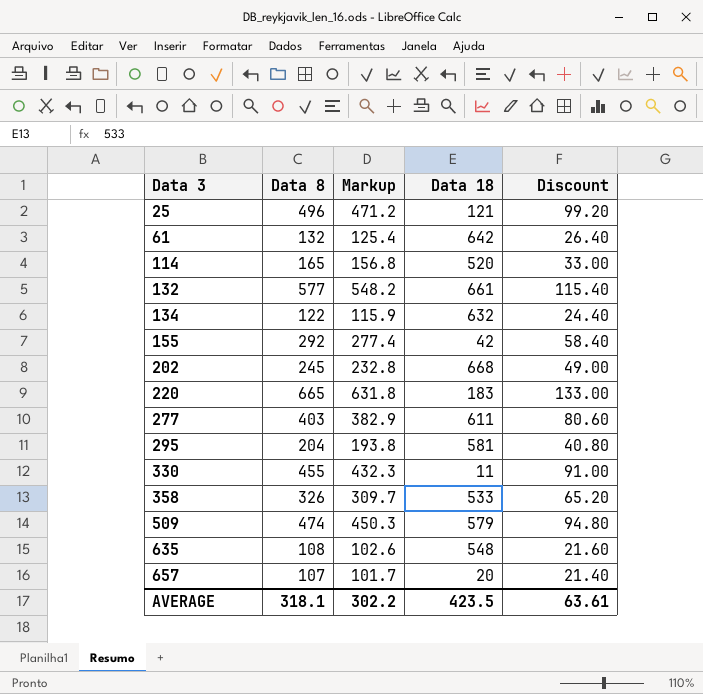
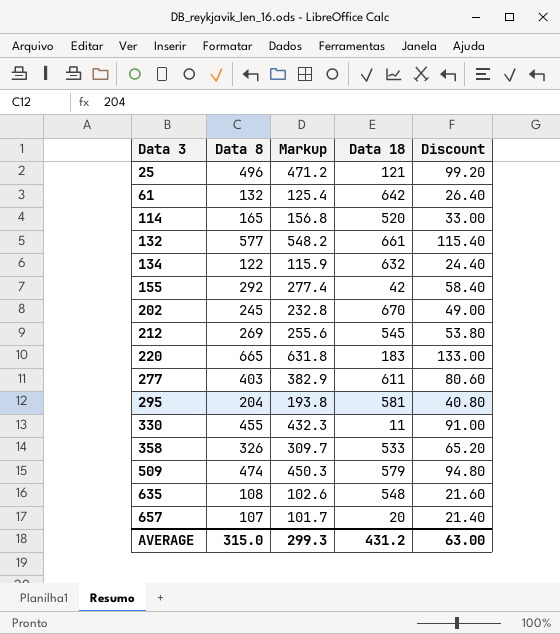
202 | Data 18: 668 -> 670
row 212: none -> 269 | 255.6 | 545 | 53.80
AVERAGE | Data 8: 318.1 -> 315.0
AVERAGE | Markup: 302.2 -> 299.3
AVERAGE | Data 18: 423.5 -> 431.2
AVERAGE | Discount: 63.61 -> 63.00

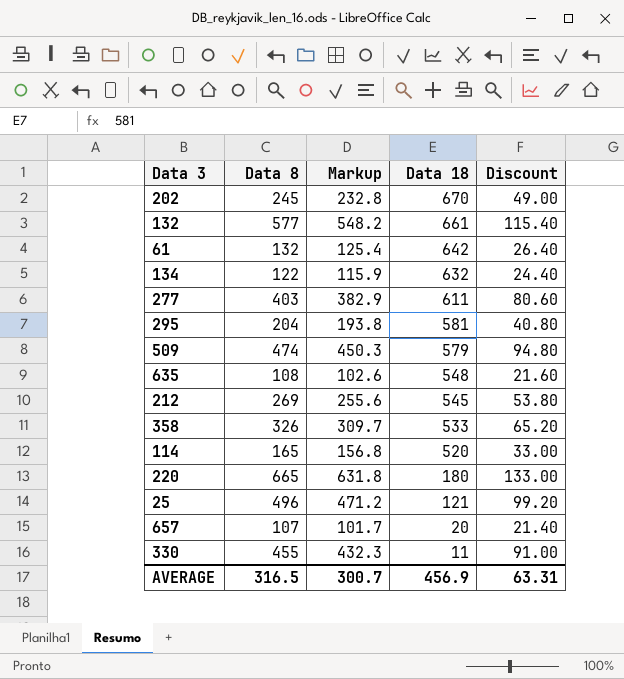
row order: Data 3 ascending -> Data 18 descending
row 155: 292 | 277.4 | 42 | 58.40 -> none
220 | Data 18: 183 -> 180
AVERAGE | Data 8: 315.0 -> 316.5
AVERAGE | Markup: 299.3 -> 300.7
AVERAGE | Data 18: 431.2 -> 456.9
AVERAGE | Discount: 63.00 -> 63.31

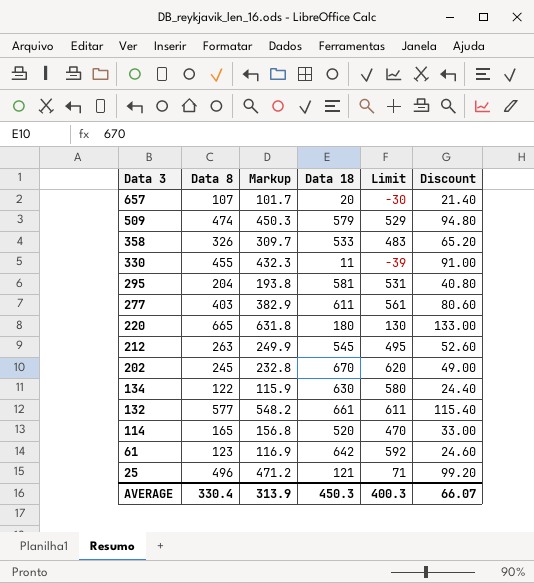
row order: Data 18 descending -> Data 3 descending
column Limit | formula: none -> [Data 18] - 50
row 635: 108 | 102.6 | 548 | 21.60 -> none
212 | Data 8: 269 -> 263
212 | Markup: 255.6 -> 249.9
212 | Discount: 53.80 -> 52.60
134 | Data 18: 632 -> 630
61 | Data 8: 132 -> 123
61 | Markup: 125.4 -> 116.9
61 | Discount: 26.40 -> 24.60
AVERAGE | Data 8: 316.5 -> 330.4
AVERAGE | Markup: 300.7 -> 313.9
AVERAGE | Data 18: 456.9 -> 450.3
AVERAGE | Discount: 63.31 -> 66.07

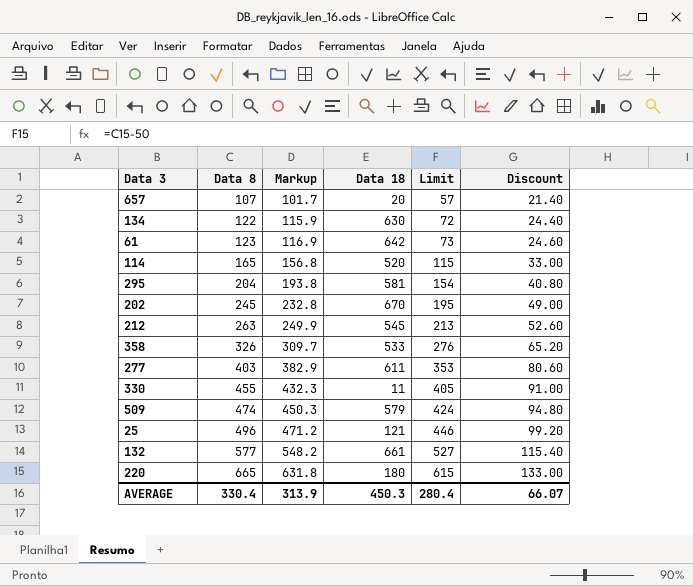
row order: Data 3 descending -> Data 8 ascending
column Limit | formula: [Data 18] - 50 -> [Data 8] - 50
AVERAGE | Limit: 400.3 -> 280.4

